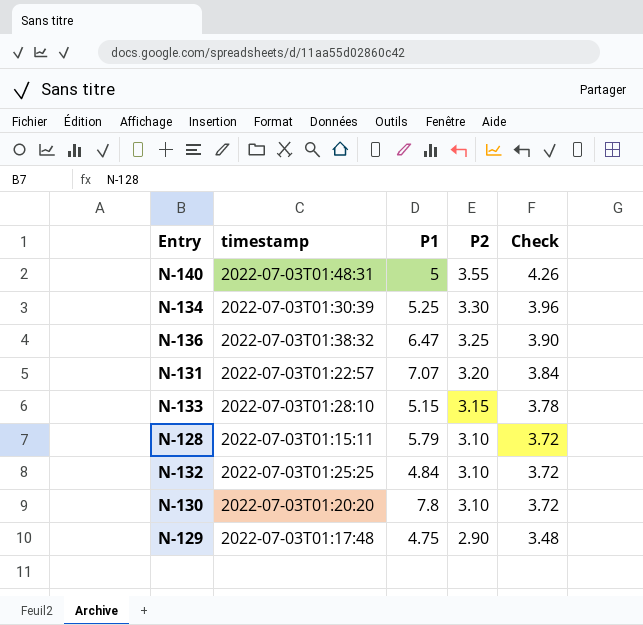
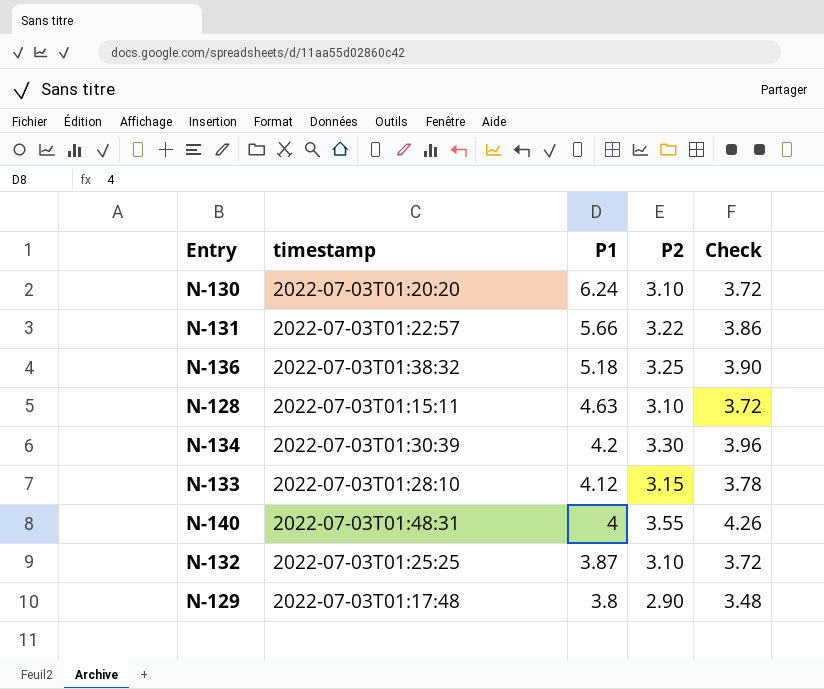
row order: P2 descending -> P1 descending
N-130 | P1: 7.8 -> 6.24
N-131 | P1: 7.07 -> 5.66
N-131 | P2: 3.20 -> 3.22
N-131 | Check: 3.84 -> 3.86
N-136 | P1: 6.47 -> 5.18
N-128 | P1: 5.79 -> 4.63
N-134 | P1: 5.25 -> 4.2
N-133 | P1: 5.15 -> 4.12
N-140 | P1: 5 -> 4
N-132 | P1: 4.84 -> 3.87
N-129 | P1: 4.75 -> 3.8

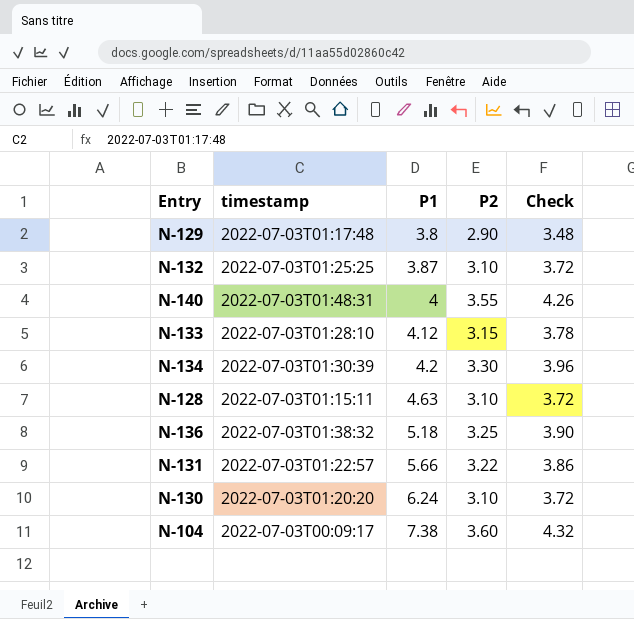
row order: P1 descending -> P1 ascending
row N-104: none -> 2022-07-03T00:09:17 | 7.38 | 3.60 | 4.32

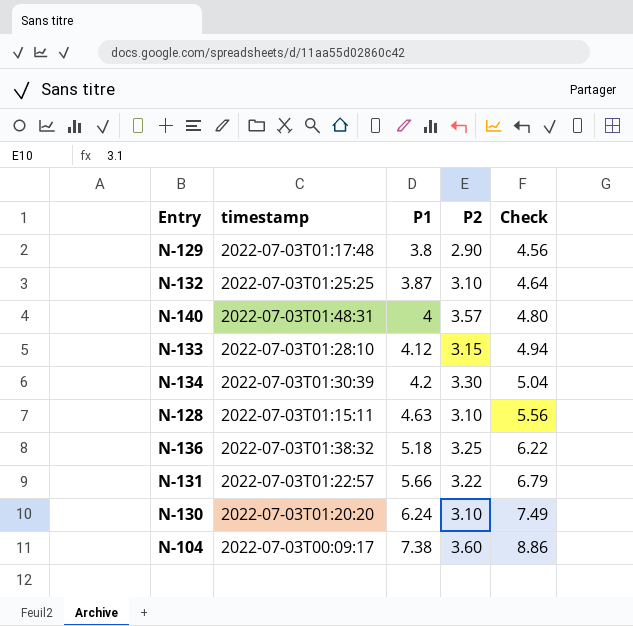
column Check | formula: [P2] * 1.2 -> [P1] * 1.2
N-140 | P2: 3.55 -> 3.57

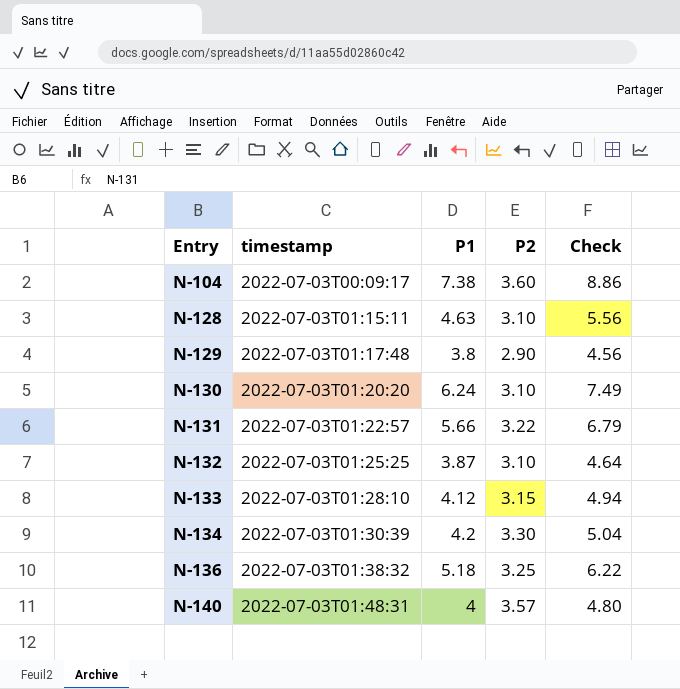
row order: P1 ascending -> Entry ascending

